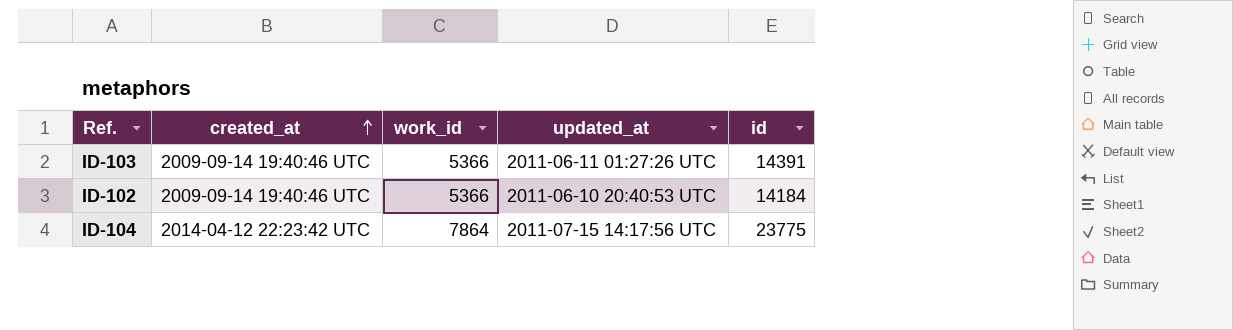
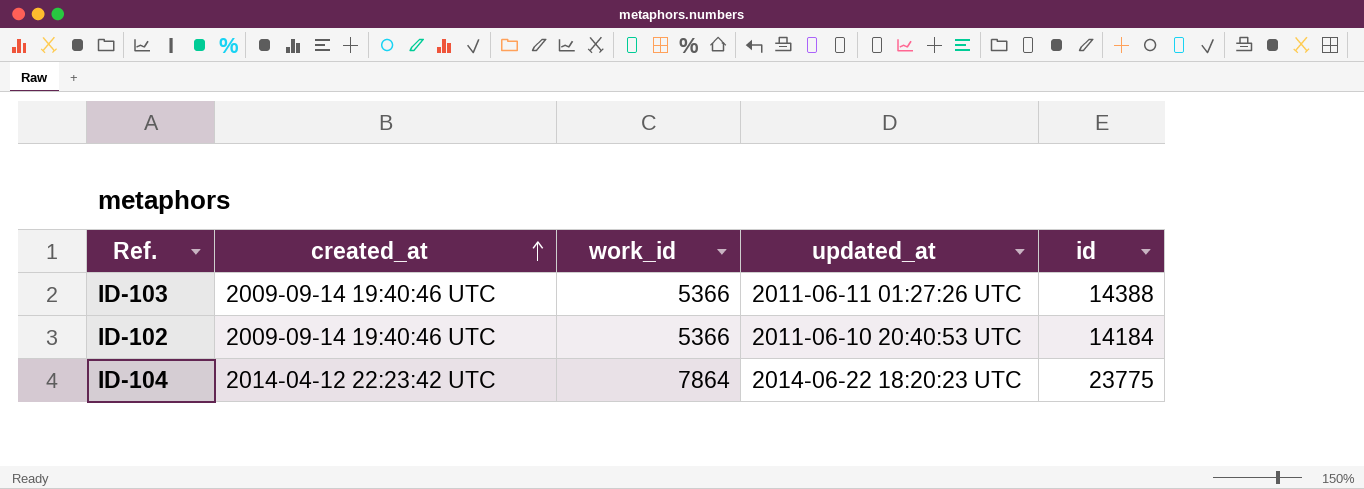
ID-103 | id: 14391 -> 14388
ID-104 | updated_at: 2011-07-15 14:17:56 UTC -> 2014-06-22 18:20:23 UTC

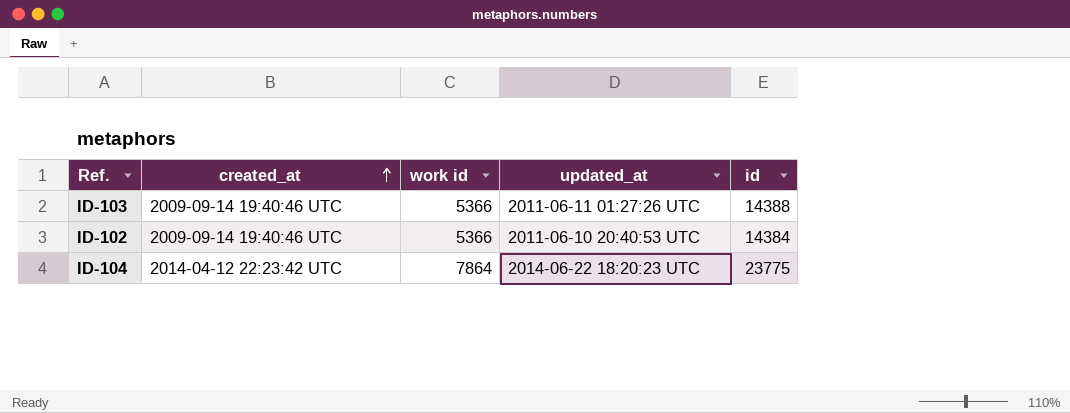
column name: work_id -> work id
ID-102 | id: 14184 -> 14384

